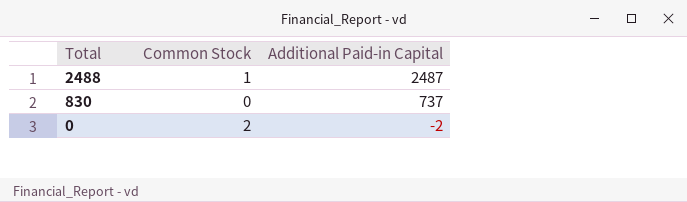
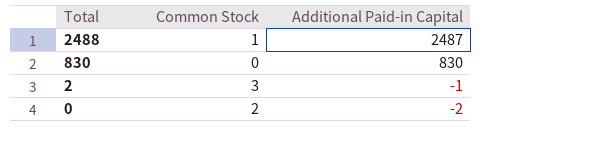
830 | Additional Paid-in Capital: 737 -> 830
row 2: none -> 3 | -1

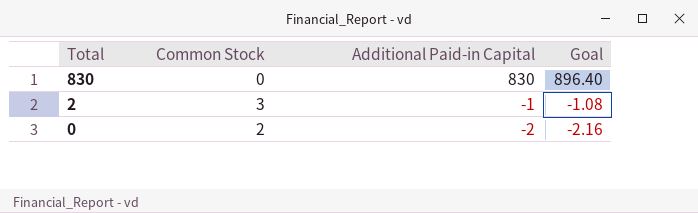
column Goal | formula: none -> [Additional Paid-in Capital] * 1.08
row 2488: 1 | 2487 -> none

